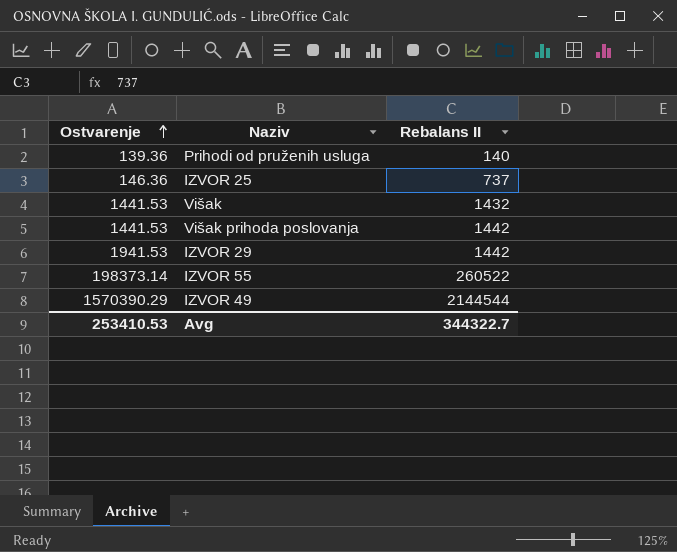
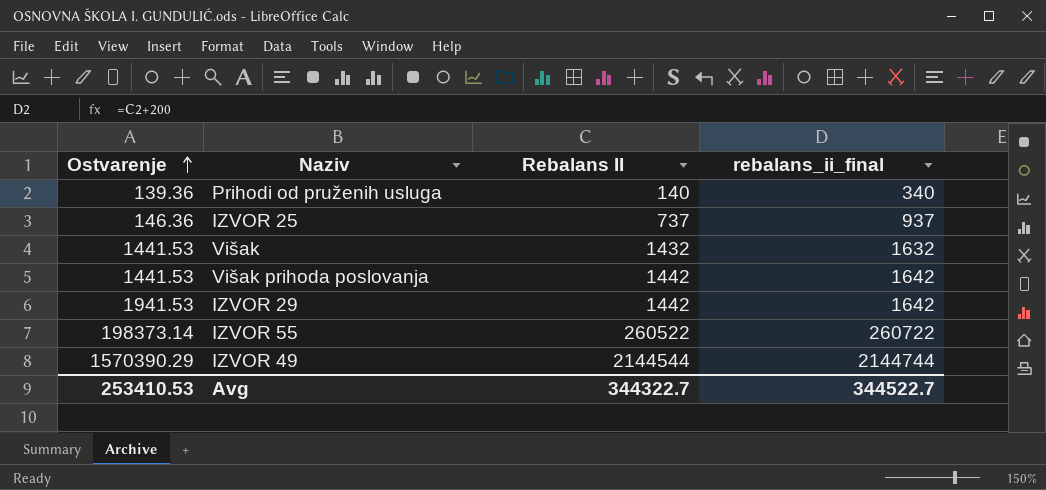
column rebalans_ii_final | formula: none -> [Rebalans II] + 200

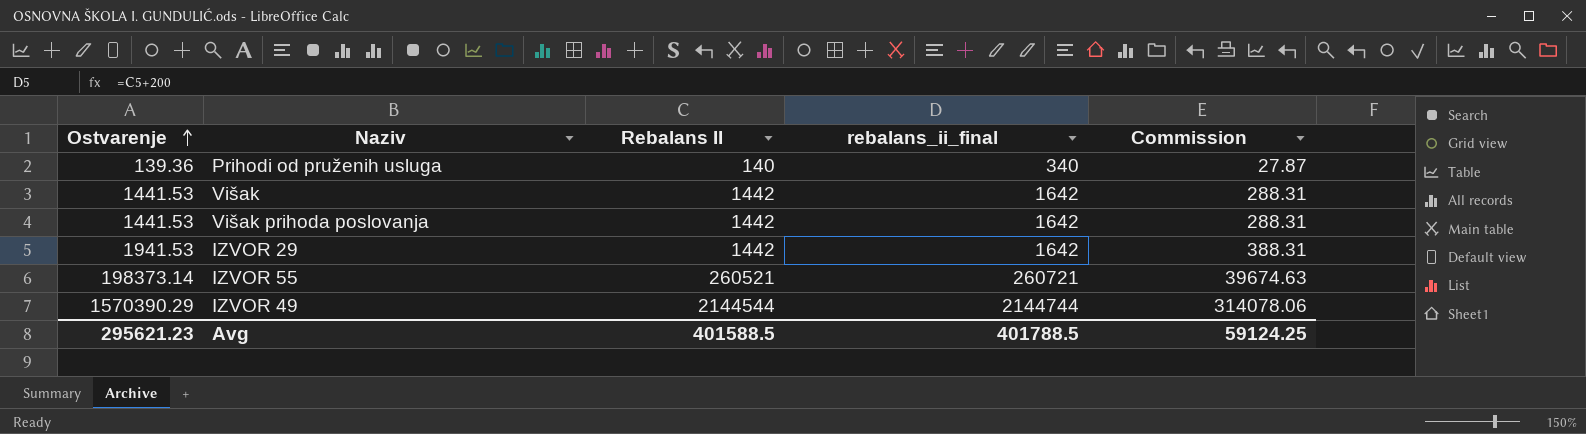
column Commission | formula: none -> [Ostvarenje] * 0.2
row IZVOR 25: 146.36 | 737 | 937 -> none
Višak | Rebalans II: 1432 -> 1442
Višak | rebalans_ii_final: 1632 -> 1642
IZVOR 55 | Rebalans II: 260522 -> 260521
IZVOR 55 | rebalans_ii_final: 260722 -> 260721
Avg | Ostvarenje: 253410.53 -> 295621.23
Avg | Rebalans II: 344322.7 -> 401588.5
Avg | rebalans_ii_final: 344522.7 -> 401788.5

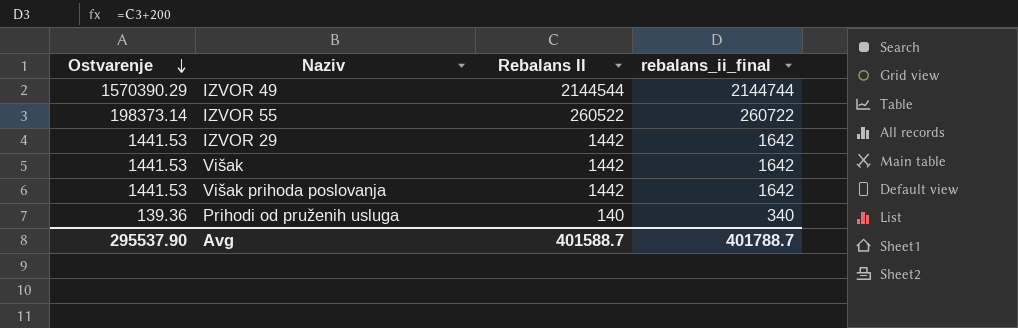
row order: Ostvarenje ascending -> Ostvarenje descending
column Commission | formula: [Ostvarenje] * 0.2 -> none
IZVOR 55 | Rebalans II: 260521 -> 260522
IZVOR 55 | rebalans_ii_final: 260721 -> 260722
IZVOR 29 | Ostvarenje: 1941.53 -> 1441.53
Avg | Ostvarenje: 295621.23 -> 295537.90
Avg | Rebalans II: 401588.5 -> 401588.7
Avg | rebalans_ii_final: 401788.5 -> 401788.7

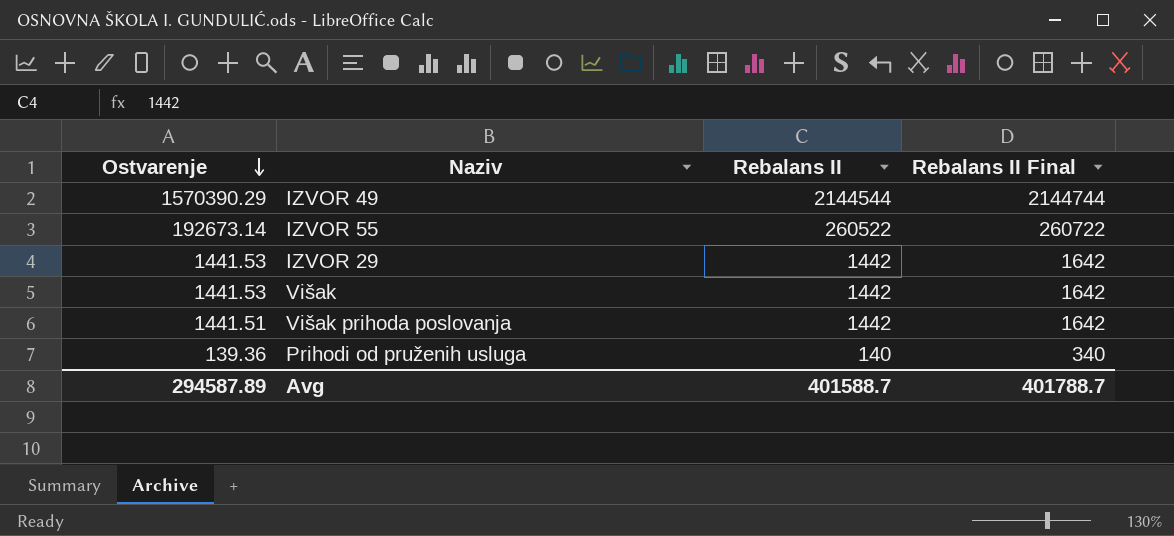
column name: rebalans_ii_final -> Rebalans II Final
IZVOR 55 | Ostvarenje: 198373.14 -> 192673.14
Višak prihoda poslovanja | Ostvarenje: 1441.53 -> 1441.51
Avg | Ostvarenje: 295537.90 -> 294587.89

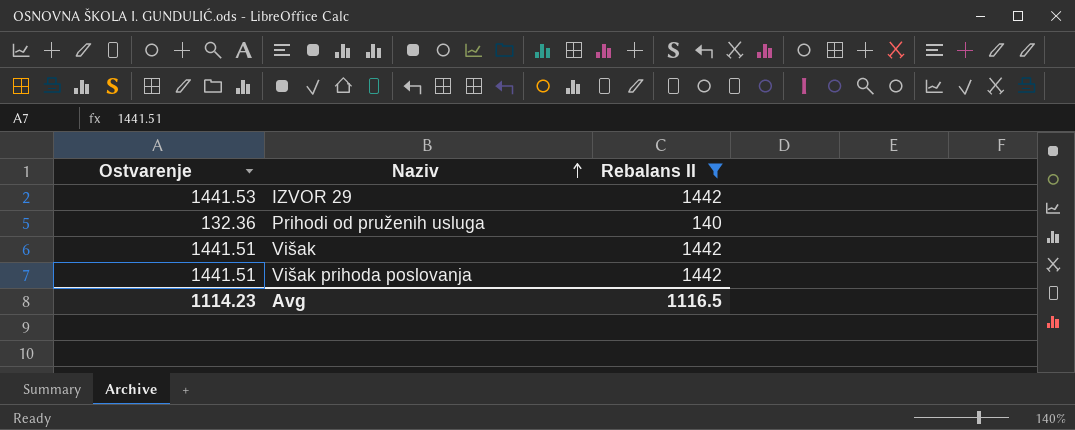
filter: none -> Rebalans II <= 1442
row order: Ostvarenje descending -> Naziv ascending
column Rebalans II Final | formula: [Rebalans II] + 200 -> none
Prihodi od pruženih usluga | Ostvarenje: 139.36 -> 132.36
Višak | Ostvarenje: 1441.53 -> 1441.51
Avg | Ostvarenje: 294587.89 -> 1114.23
Avg | Rebalans II: 401588.7 -> 1116.5

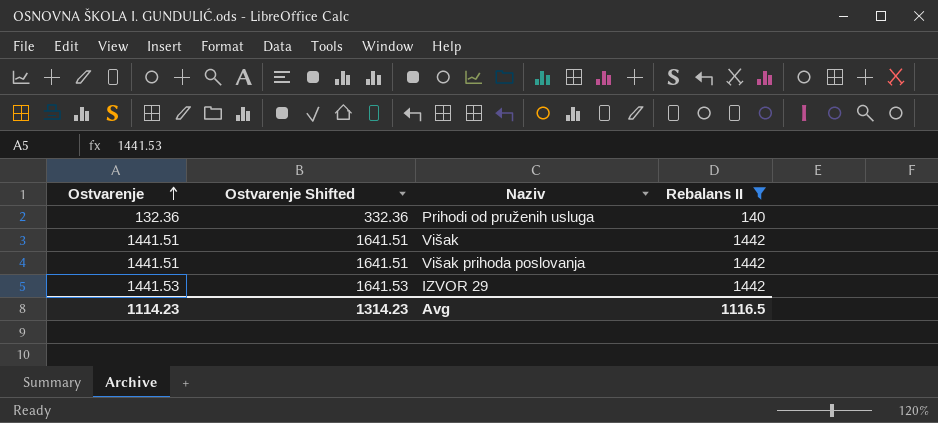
row order: Naziv ascending -> Ostvarenje ascending
column Ostvarenje Shifted | formula: none -> [Ostvarenje] + 200

